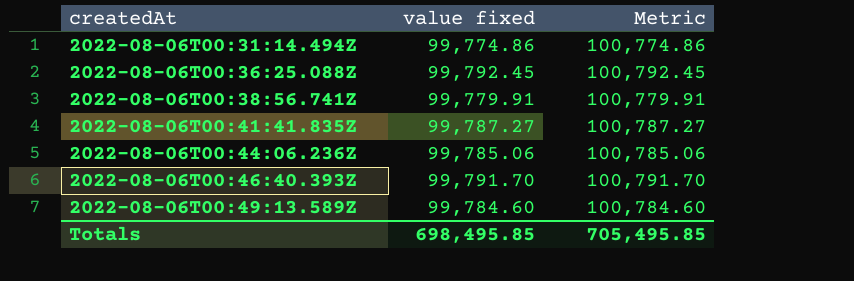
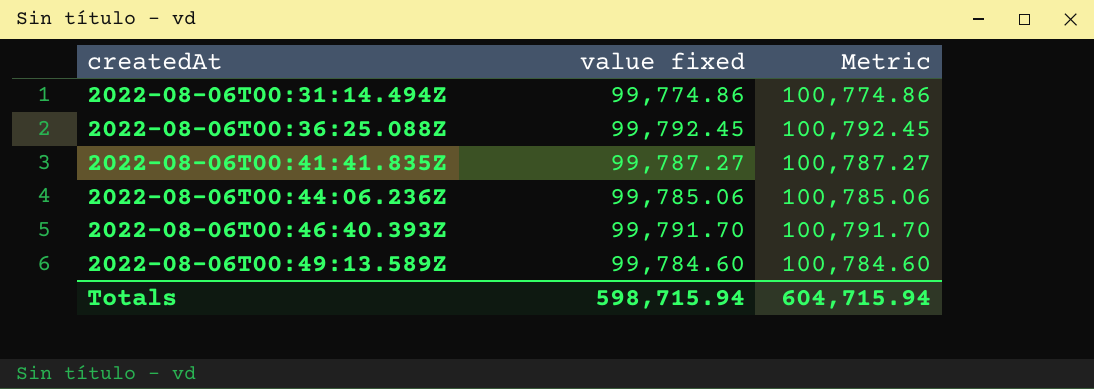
row 2022-08-06T00:38:56.741Z: 99,779.91 | 100,779.91 -> none
Totals | value fixed: 698,495.85 -> 598,715.94
Totals | Metric: 705,495.85 -> 604,715.94

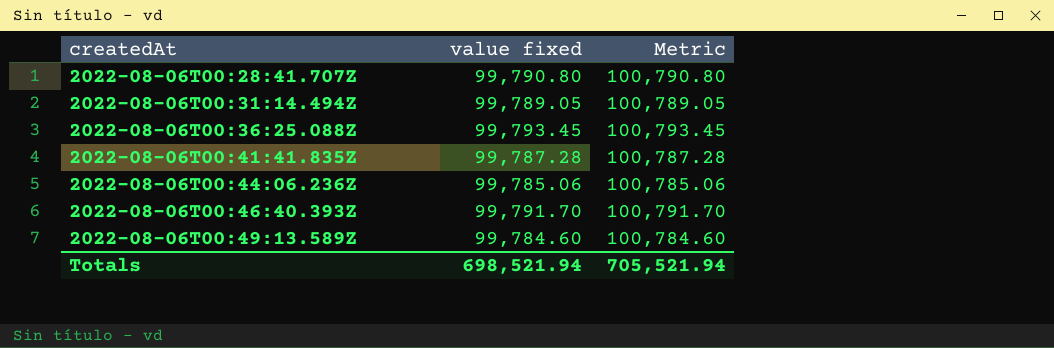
row 2022-08-06T00:28:41.707Z: none -> 99,790.80 | 100,790.80
2022-08-06T00:31:14.494Z | value fixed: 99,774.86 -> 99,789.05
2022-08-06T00:31:14.494Z | Metric: 100,774.86 -> 100,789.05
2022-08-06T00:36:25.088Z | value fixed: 99,792.45 -> 99,793.45
2022-08-06T00:36:25.088Z | Metric: 100,792.45 -> 100,793.45
2022-08-06T00:41:41.835Z | value fixed: 99,787.27 -> 99,787.28
2022-08-06T00:41:41.835Z | Metric: 100,787.27 -> 100,787.28
Totals | value fixed: 598,715.94 -> 698,521.94
Totals | Metric: 604,715.94 -> 705,521.94

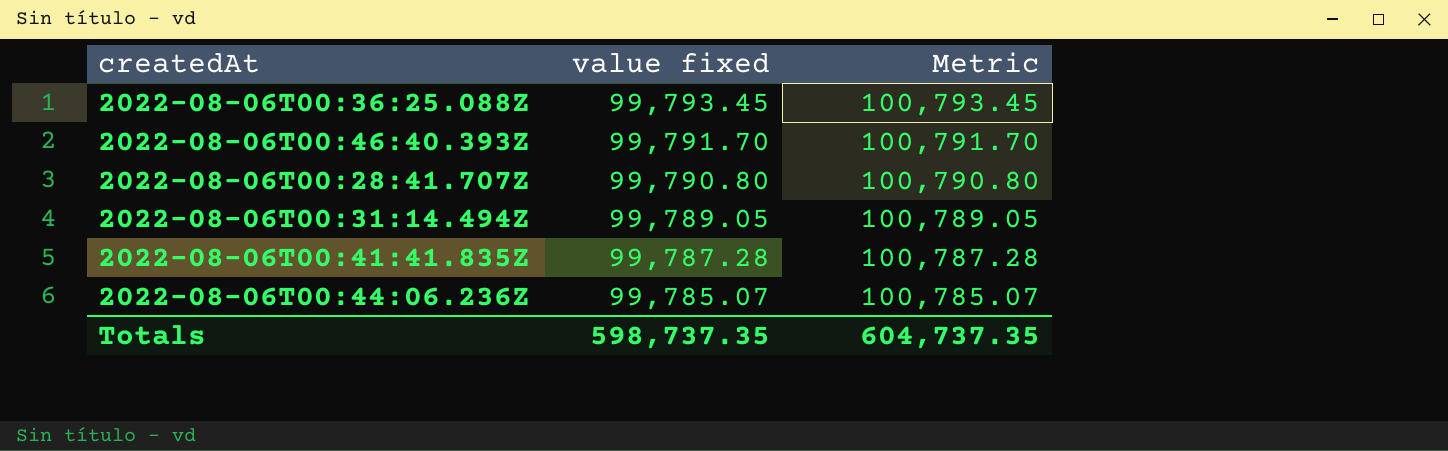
row order: createdAt ascending -> value fixed descending
row 2022-08-06T00:49:13.589Z: 99,784.60 | 100,784.60 -> none
2022-08-06T00:44:06.236Z | value fixed: 99,785.06 -> 99,785.07
2022-08-06T00:44:06.236Z | Metric: 100,785.06 -> 100,785.07
Totals | value fixed: 698,521.94 -> 598,737.35
Totals | Metric: 705,521.94 -> 604,737.35

